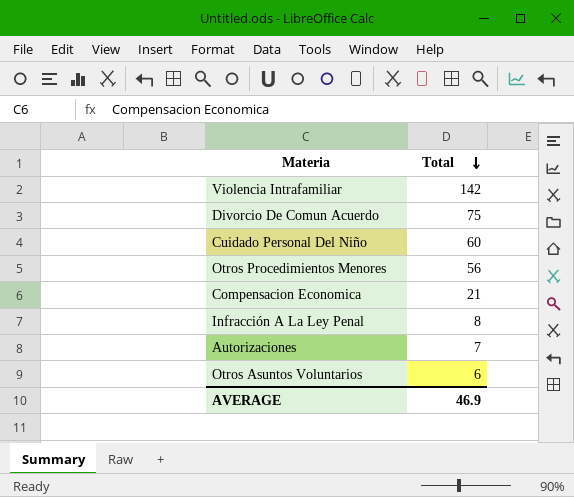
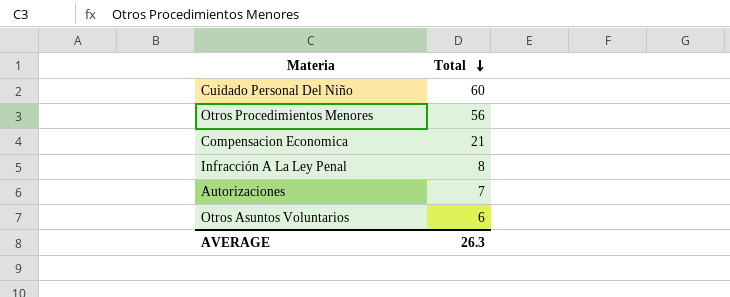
row Violencia Intrafamiliar: 142 -> none
row Divorcio De Comun Acuerdo: 75 -> none
AVERAGE | Total: 46.9 -> 26.3

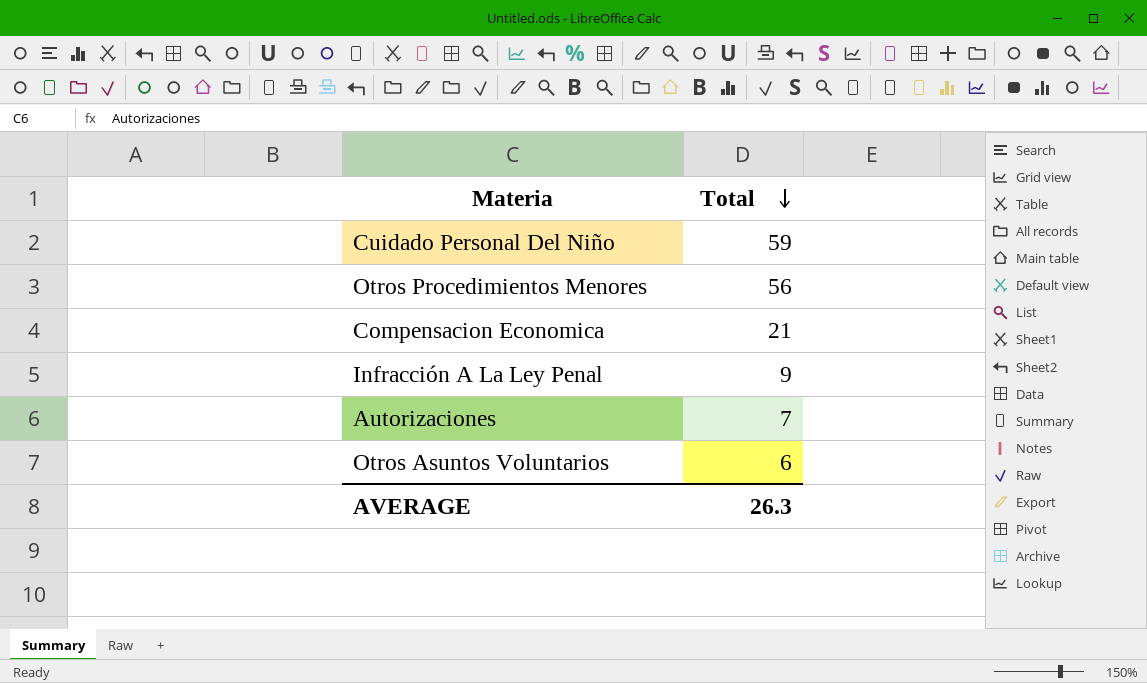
Cuidado Personal Del Niño | Total: 60 -> 59
Infracción A La Ley Penal | Total: 8 -> 9

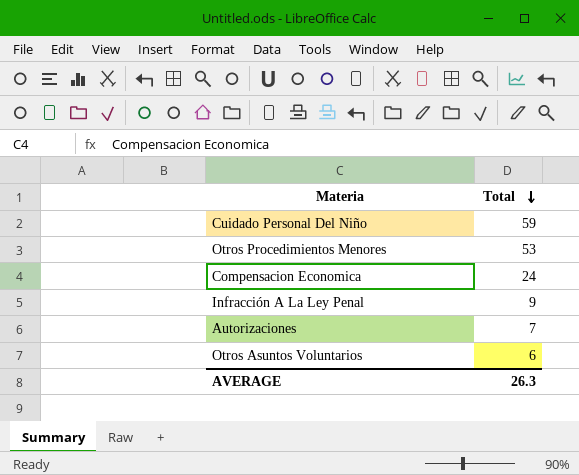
Otros Procedimientos Menores | Total: 56 -> 53
Compensacion Economica | Total: 21 -> 24

